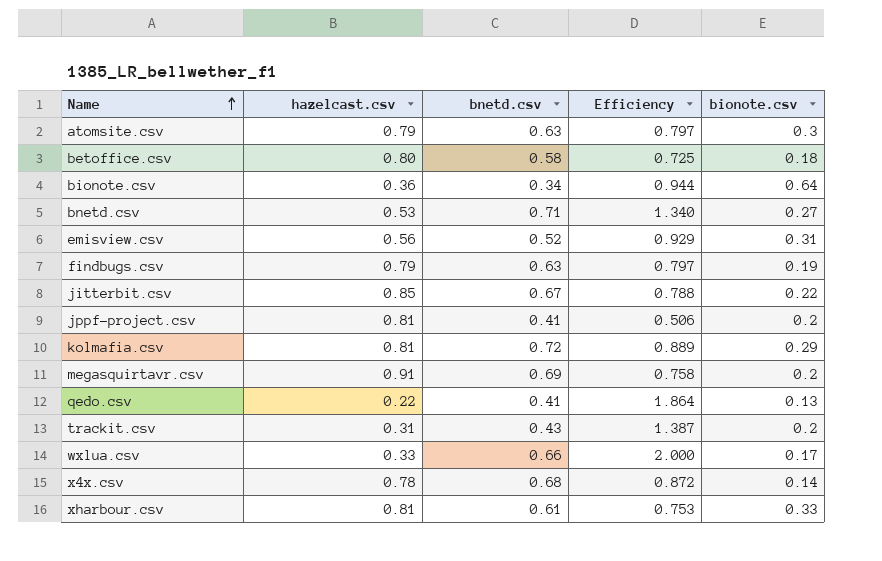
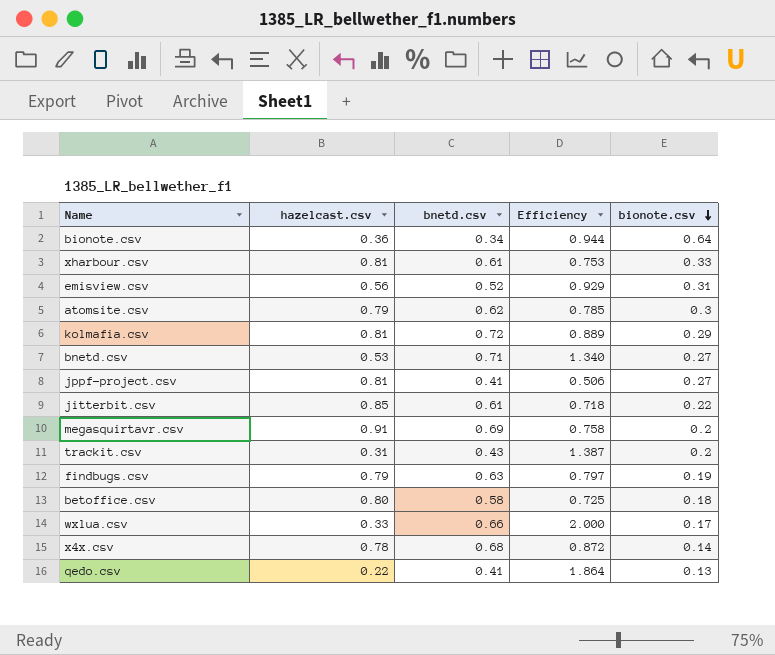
row order: Name ascending -> bionote.csv descending
atomsite.csv | bnetd.csv: 0.63 -> 0.62
atomsite.csv | Efficiency: 0.797 -> 0.785
jppf-project.csv | bionote.csv: 0.2 -> 0.27
jitterbit.csv | bnetd.csv: 0.67 -> 0.61
jitterbit.csv | Efficiency: 0.788 -> 0.718

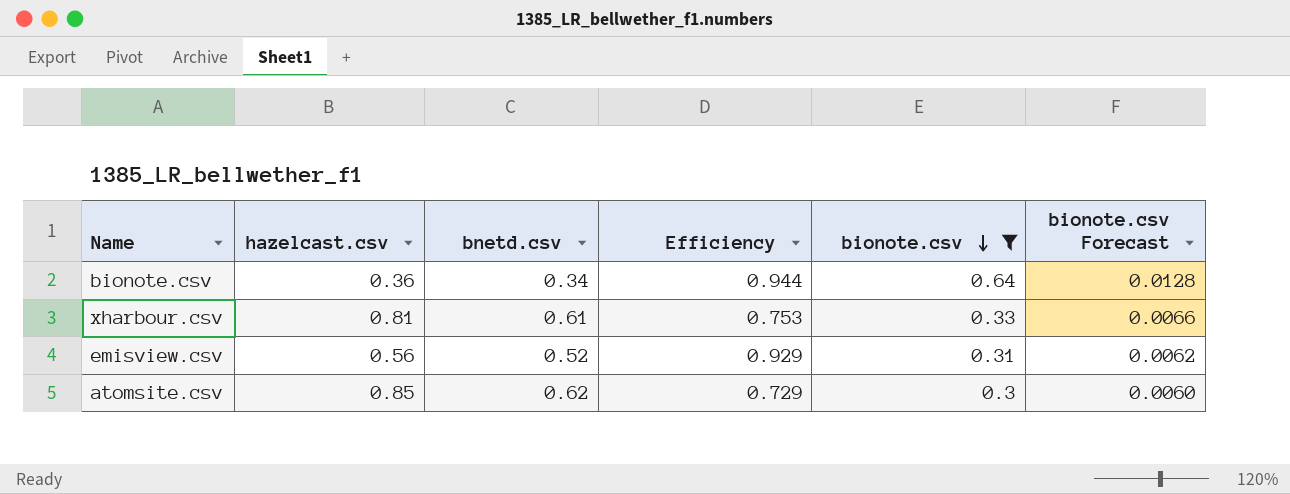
filter: none -> bionote.csv >= 0.3
column bionote.csv Forecast | formula: none -> [bionote.csv] * 0.02
atomsite.csv | hazelcast.csv: 0.79 -> 0.85
atomsite.csv | Efficiency: 0.785 -> 0.729

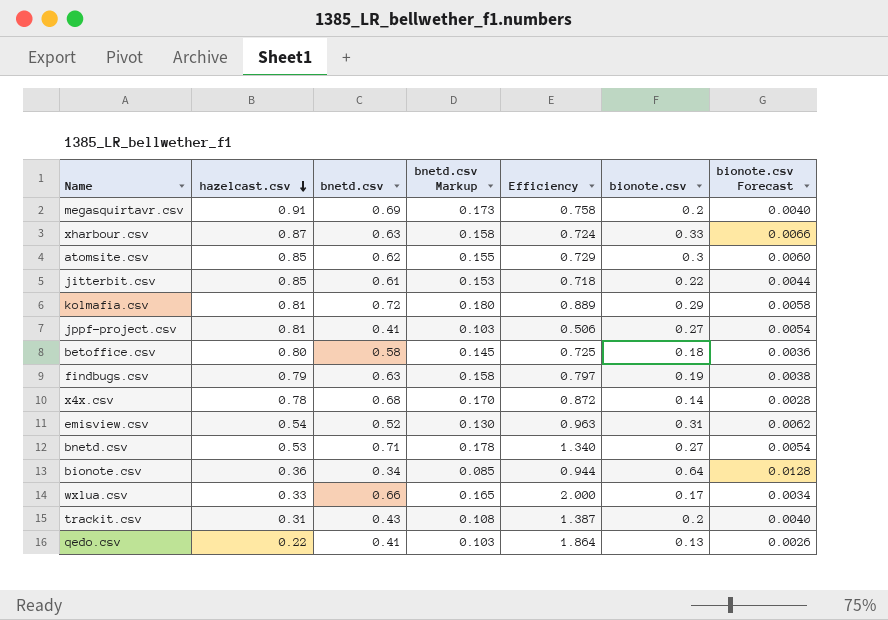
filter: bionote.csv >= 0.3 -> none
row order: bionote.csv descending -> hazelcast.csv descending
column bnetd.csv Markup | formula: none -> [bnetd.csv] * 0.25
xharbour.csv | hazelcast.csv: 0.81 -> 0.87
xharbour.csv | bnetd.csv: 0.61 -> 0.63
xharbour.csv | Efficiency: 0.753 -> 0.724
emisview.csv | hazelcast.csv: 0.56 -> 0.54
emisview.csv | Efficiency: 0.929 -> 0.963

